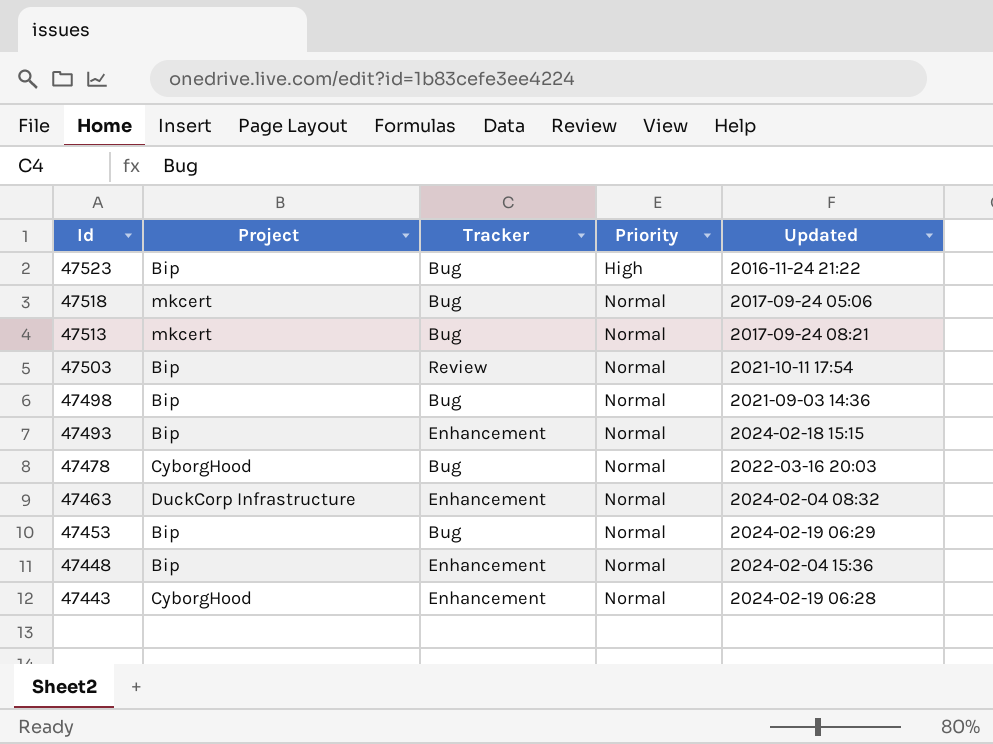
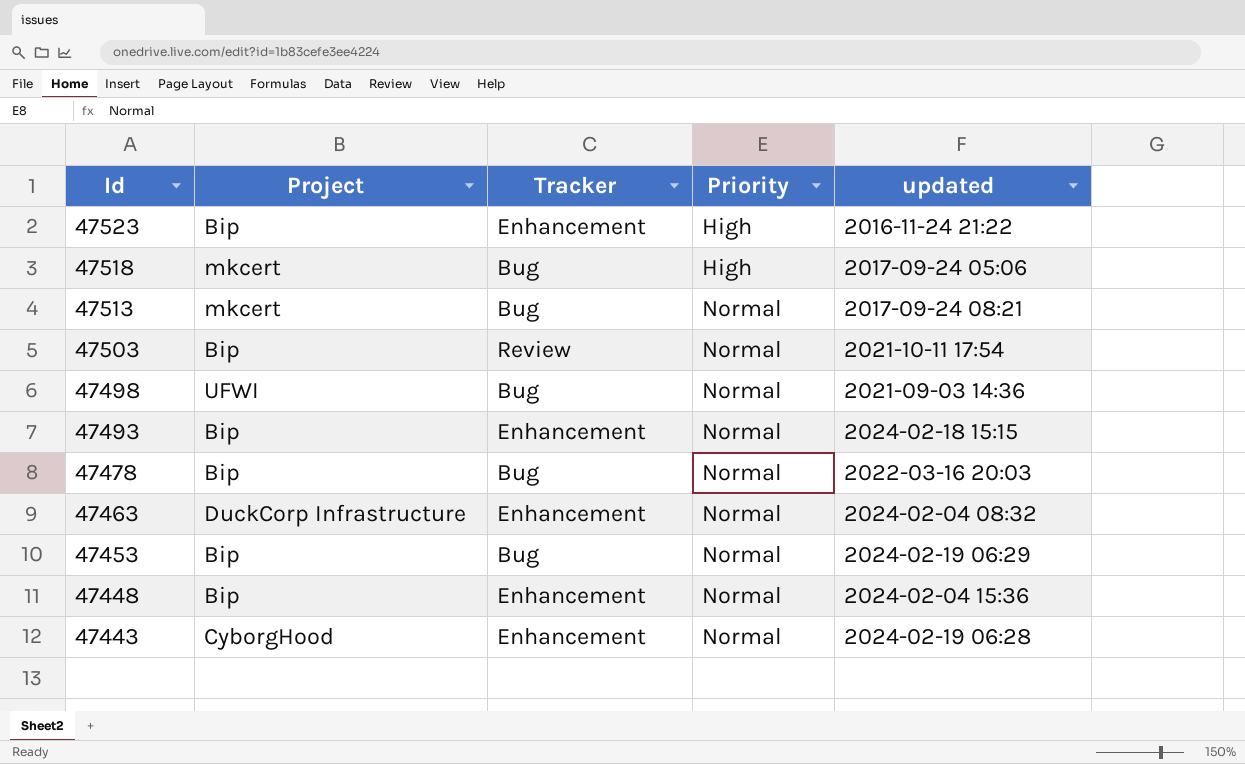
column name: Updated -> updated
47523 | Tracker: Bug -> Enhancement
47518 | Priority: Normal -> High
47498 | Project: Bip -> UFWI
47478 | Project: CyborgHood -> Bip

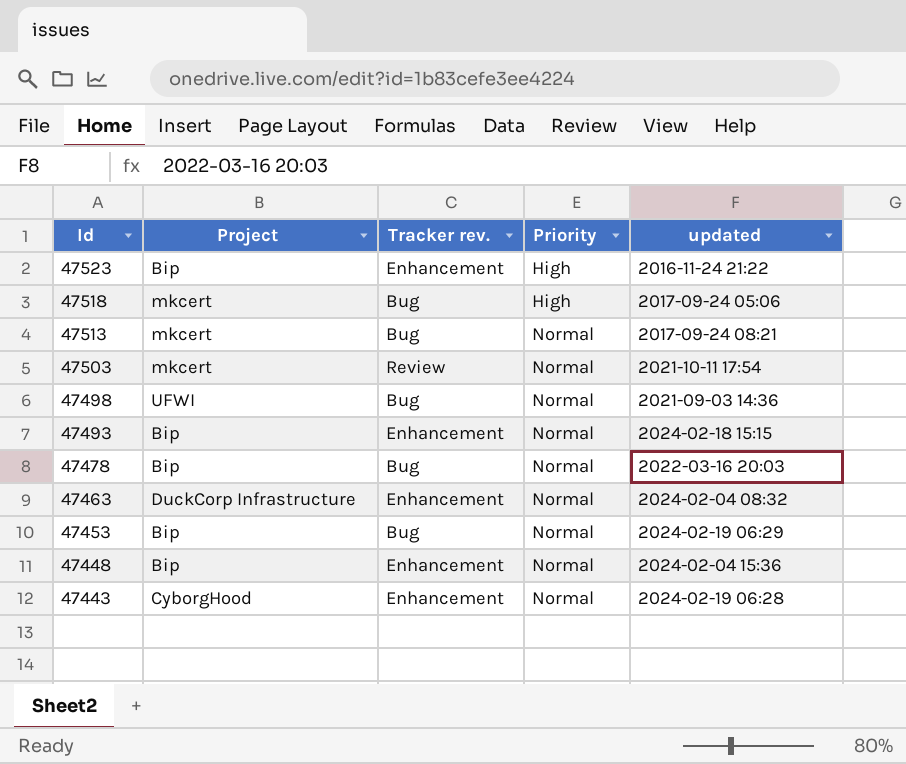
column name: Tracker -> Tracker rev.
47503 | Project: Bip -> mkcert

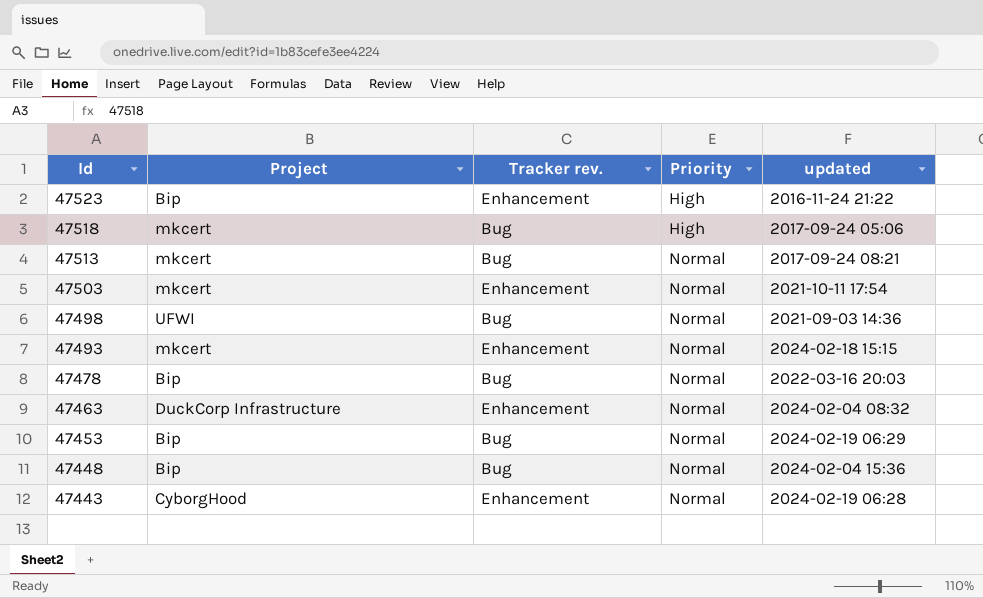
47503 | Tracker rev.: Review -> Enhancement
47493 | Project: Bip -> mkcert
47448 | Tracker rev.: Enhancement -> Bug

